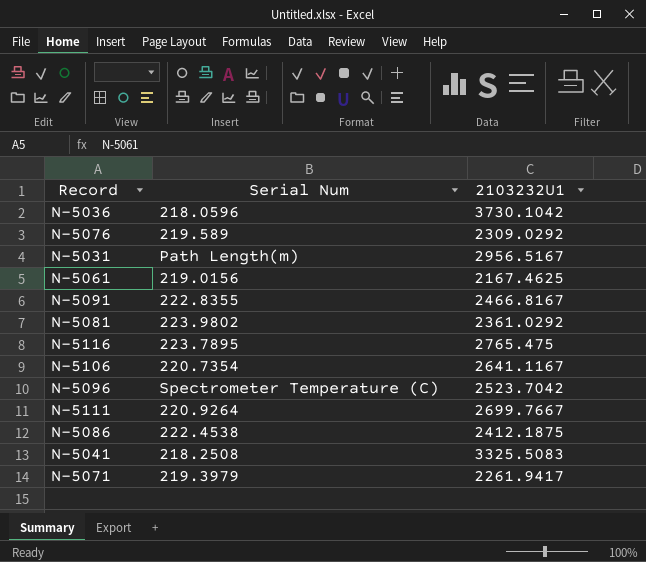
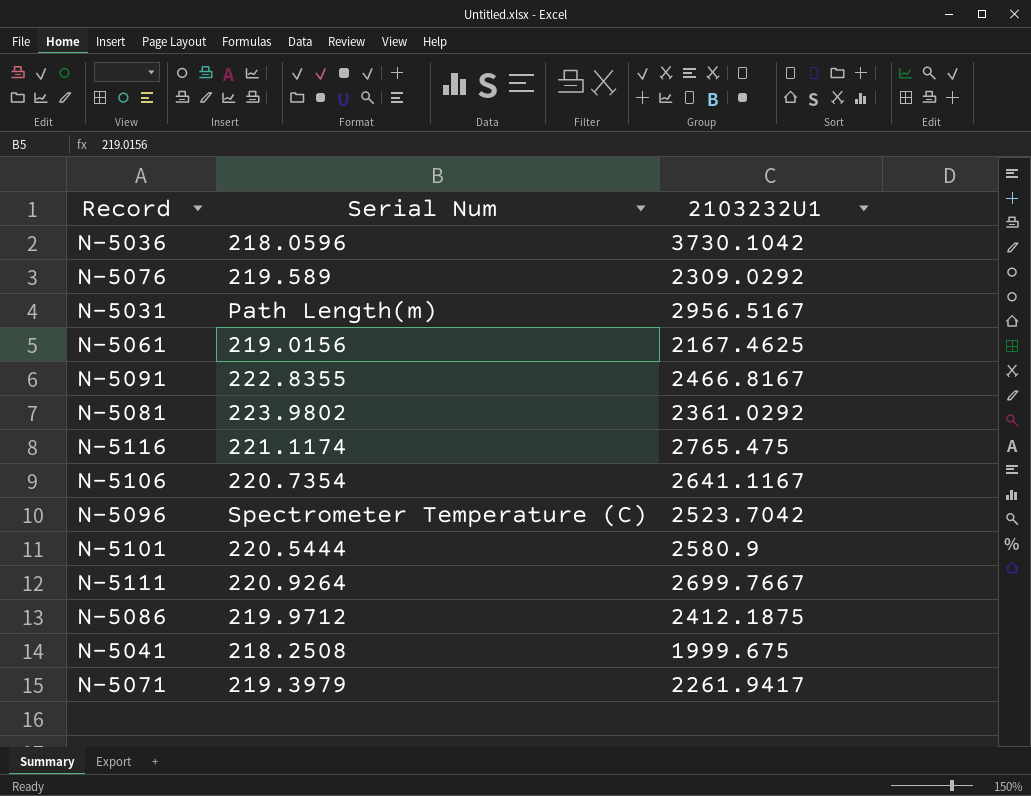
N-5116 | Serial Num: 223.7895 -> 221.1174
row N-5101: none -> 220.5444 | 2580.9
N-5086 | Serial Num: 222.4538 -> 219.9712
N-5041 | 2103232U1: 3325.5083 -> 1999.675

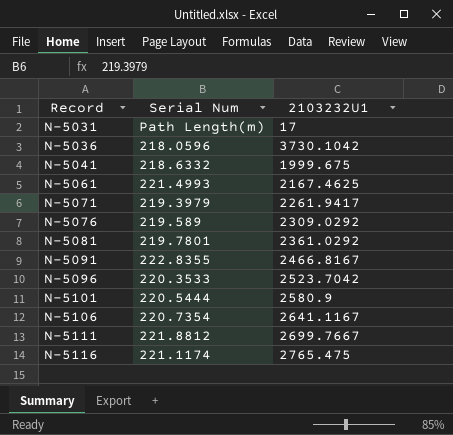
row order: none -> Record ascending
row N-5086: 219.9712 | 2412.1875 -> none
N-5031 | 2103232U1: 2956.5167 -> 17
N-5041 | Serial Num: 218.2508 -> 218.6332
N-5061 | Serial Num: 219.0156 -> 221.4993
N-5081 | Serial Num: 223.9802 -> 219.7801
N-5096 | Serial Num: Spectrometer Temperature (C) -> 220.3533
N-5111 | Serial Num: 220.9264 -> 221.8812

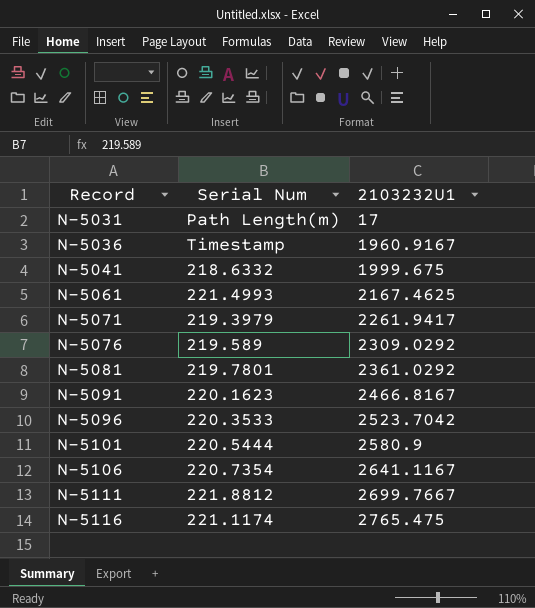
N-5036 | Serial Num: 218.0596 -> Timestamp
N-5036 | 2103232U1: 3730.1042 -> 1960.9167
N-5091 | Serial Num: 222.8355 -> 220.1623

